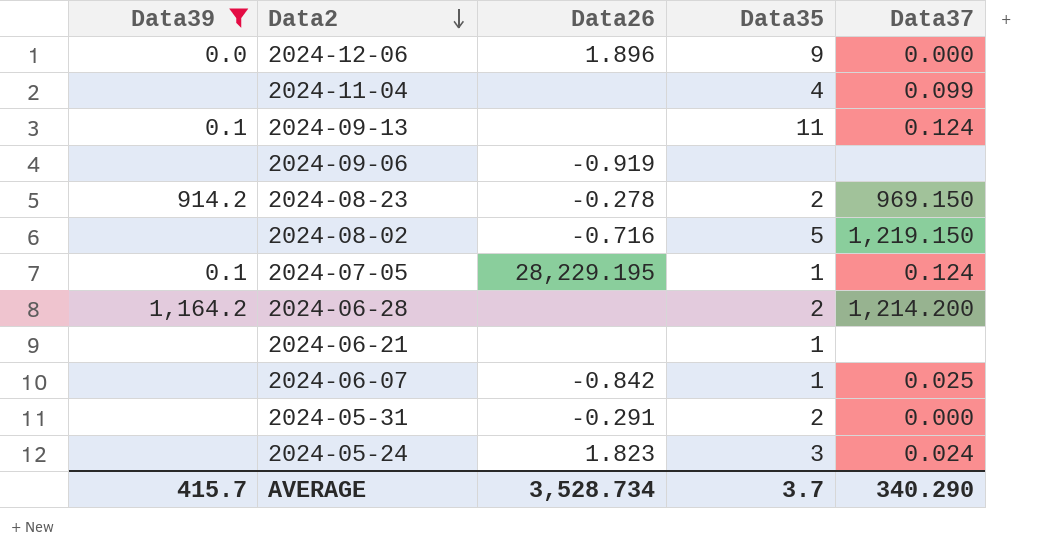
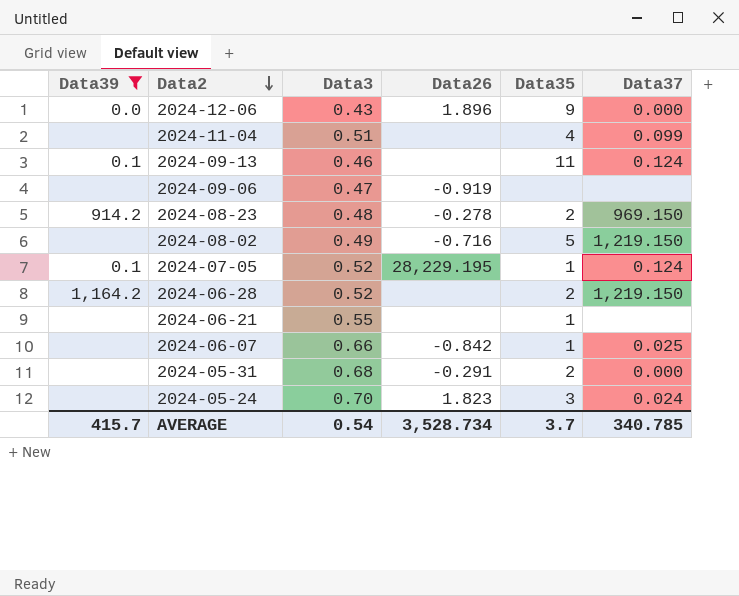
column Data3 | position: none -> 3
2024-06-28 | Data37: 1,214.200 -> 1,219.150
AVERAGE | Data37: 340.290 -> 340.785

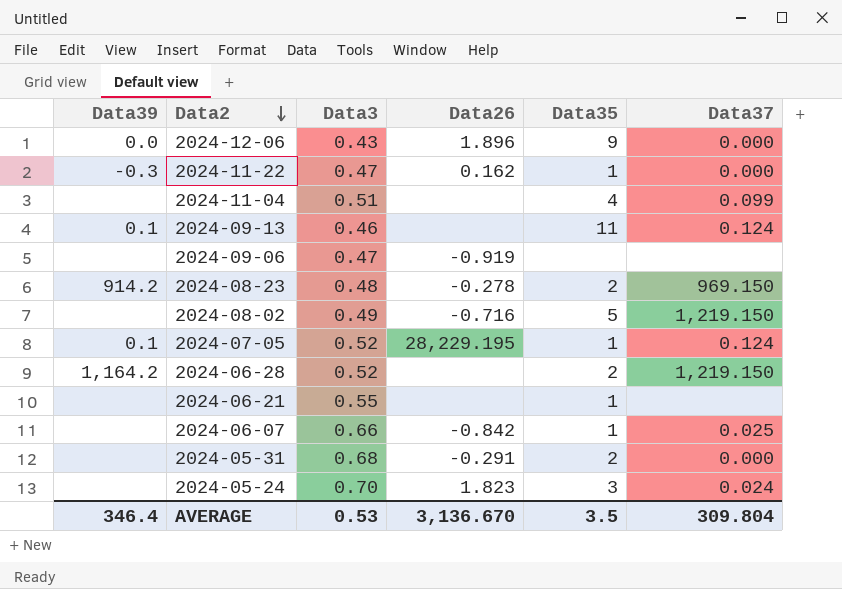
filter: Data39 != -0.3 -> none
AVERAGE | Data39: 415.7 -> 346.4
AVERAGE | Data3: 0.54 -> 0.53
AVERAGE | Data26: 3,528.734 -> 3,136.670
AVERAGE | Data35: 3.7 -> 3.5
AVERAGE | Data37: 340.785 -> 309.804

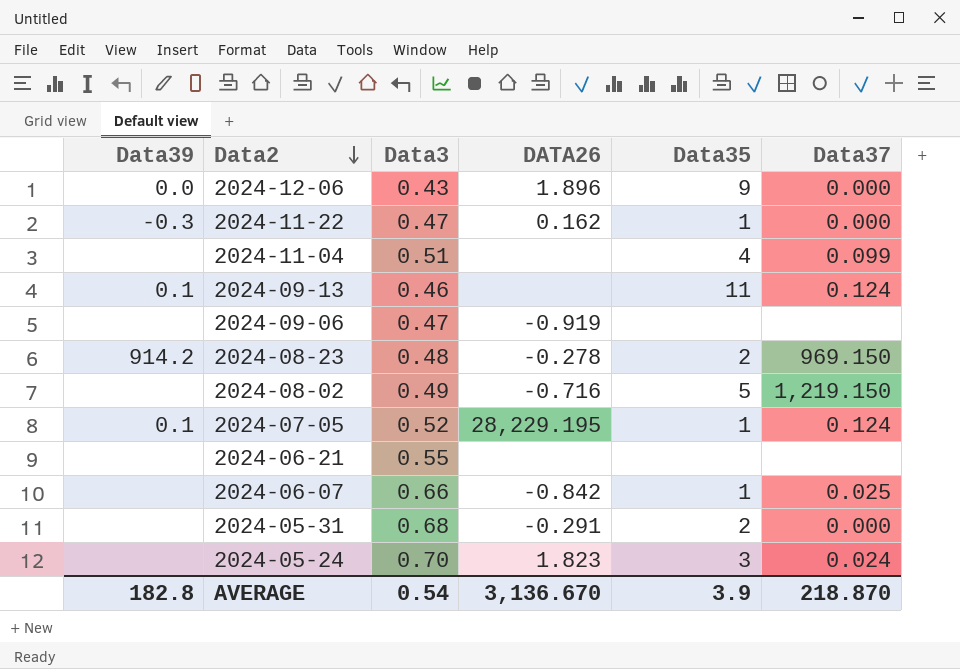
column name: Data26 -> DATA26
row 2024-06-28: 1,164.2 | 0.52 | none | 2 | 1,219.150 -> none
2024-06-21 | Data35: 1 -> none
AVERAGE | Data39: 346.4 -> 182.8
AVERAGE | Data3: 0.53 -> 0.54
AVERAGE | Data35: 3.5 -> 3.9
AVERAGE | Data37: 309.804 -> 218.870

